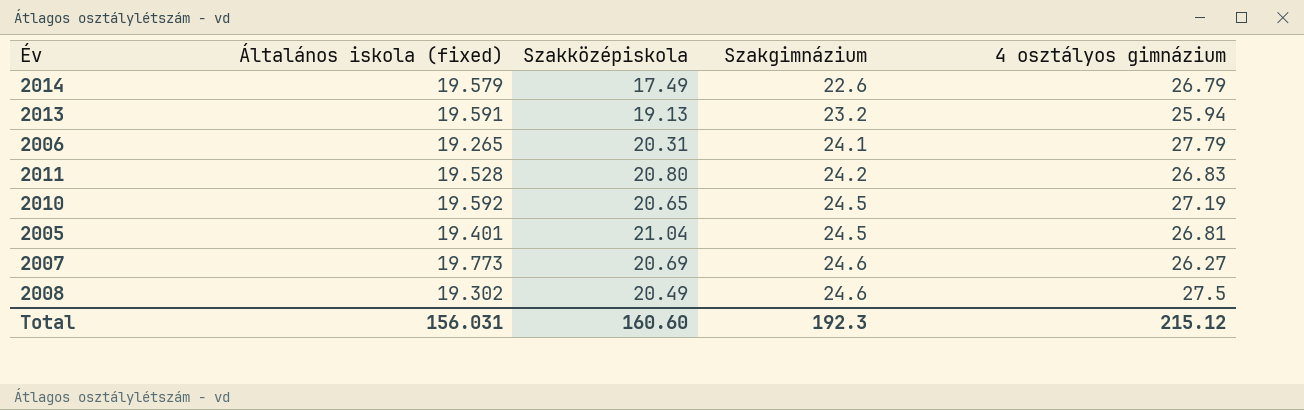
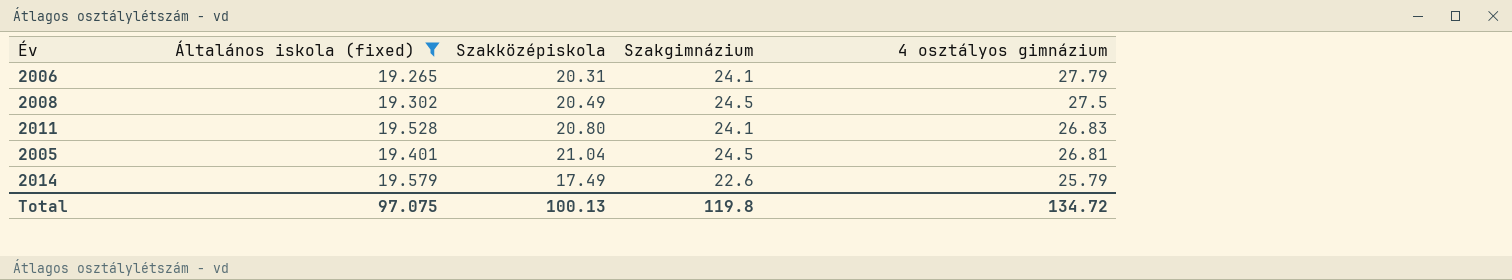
filter: none -> Általános iskola (fixed) <= 19.579
row order: Szakgimnázium ascending -> 4 osztályos gimnázium descending
2008 | Szakgimnázium: 24.6 -> 24.5
2011 | Szakgimnázium: 24.2 -> 24.1
2014 | 4 osztályos gimnázium: 26.79 -> 25.79
Total | Általános iskola (fixed): 156.031 -> 97.075
Total | Szakközépiskola: 160.60 -> 100.13
Total | Szakgimnázium: 192.3 -> 119.8
Total | 4 osztályos gimnázium: 215.12 -> 134.72

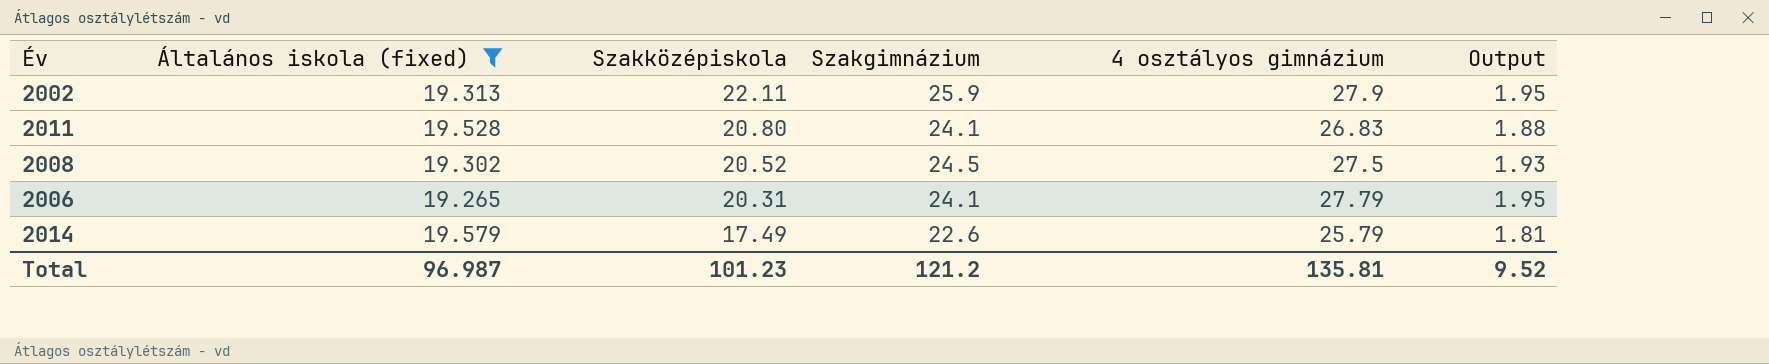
row order: 4 osztályos gimnázium descending -> Szakközépiskola descending
column Output | formula: none -> [4 osztályos gimnázium] * 0.07
row 2005: 19.401 | 21.04 | 24.5 | 26.81 -> none
row 2002: none -> 19.313 | 22.11 | 25.9 | 27.9 | 1.95
2008 | Szakközépiskola: 20.49 -> 20.52
Total | Általános iskola (fixed): 97.075 -> 96.987
Total | Szakközépiskola: 100.13 -> 101.23
Total | Szakgimnázium: 119.8 -> 121.2
Total | 4 osztályos gimnázium: 134.72 -> 135.81

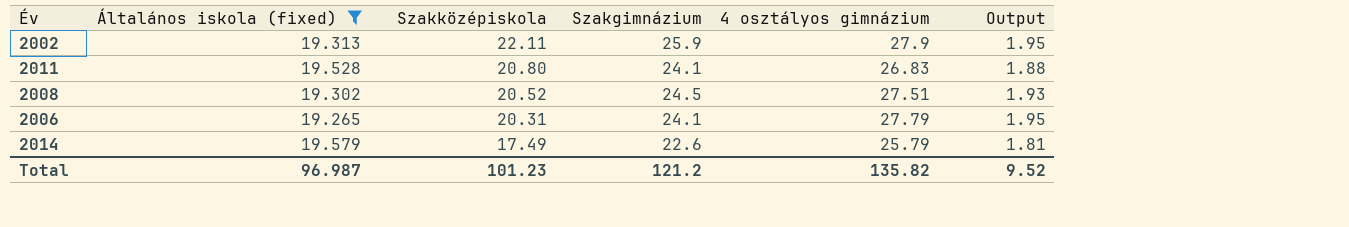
2008 | 4 osztályos gimnázium: 27.5 -> 27.51
Total | 4 osztályos gimnázium: 135.81 -> 135.82

